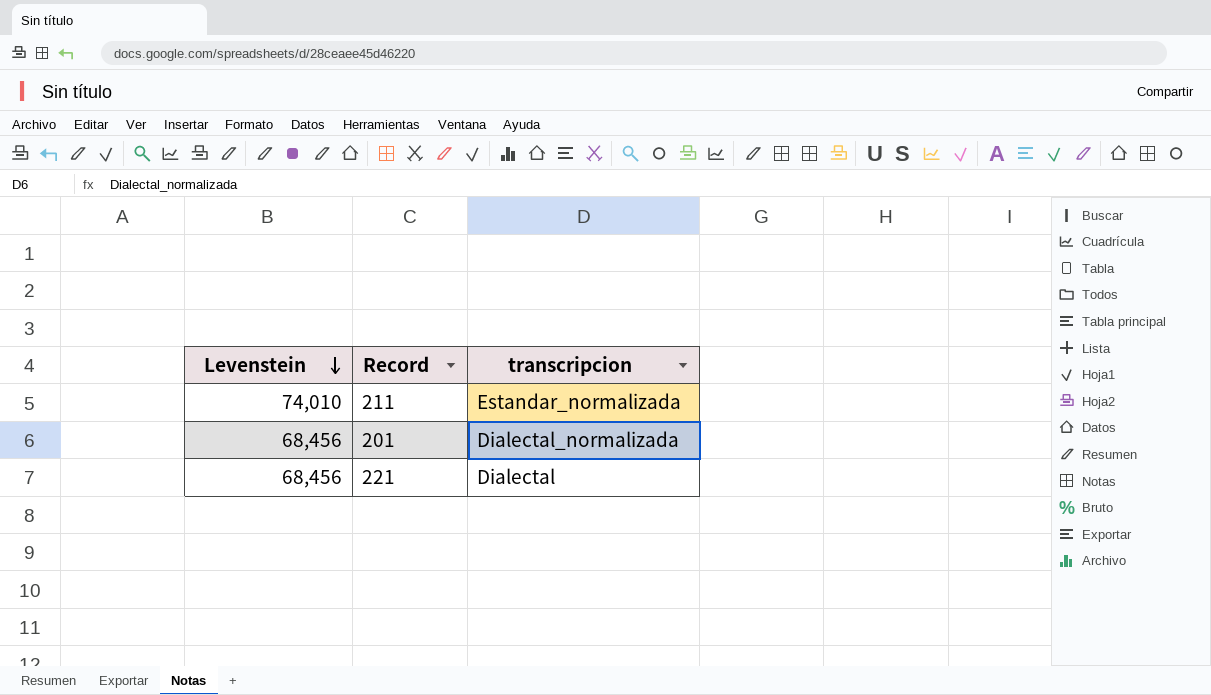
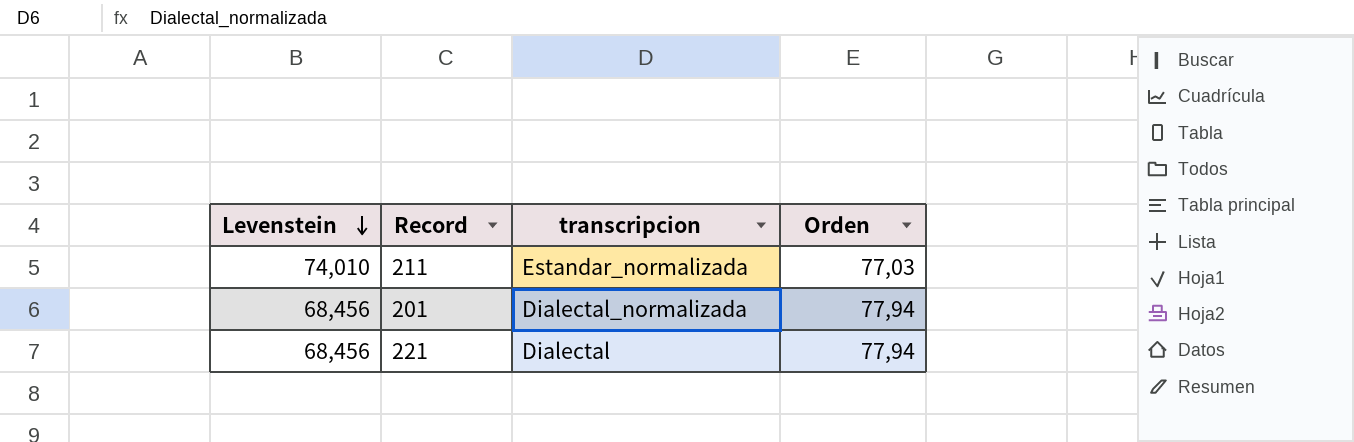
column Orden | position: none -> 4

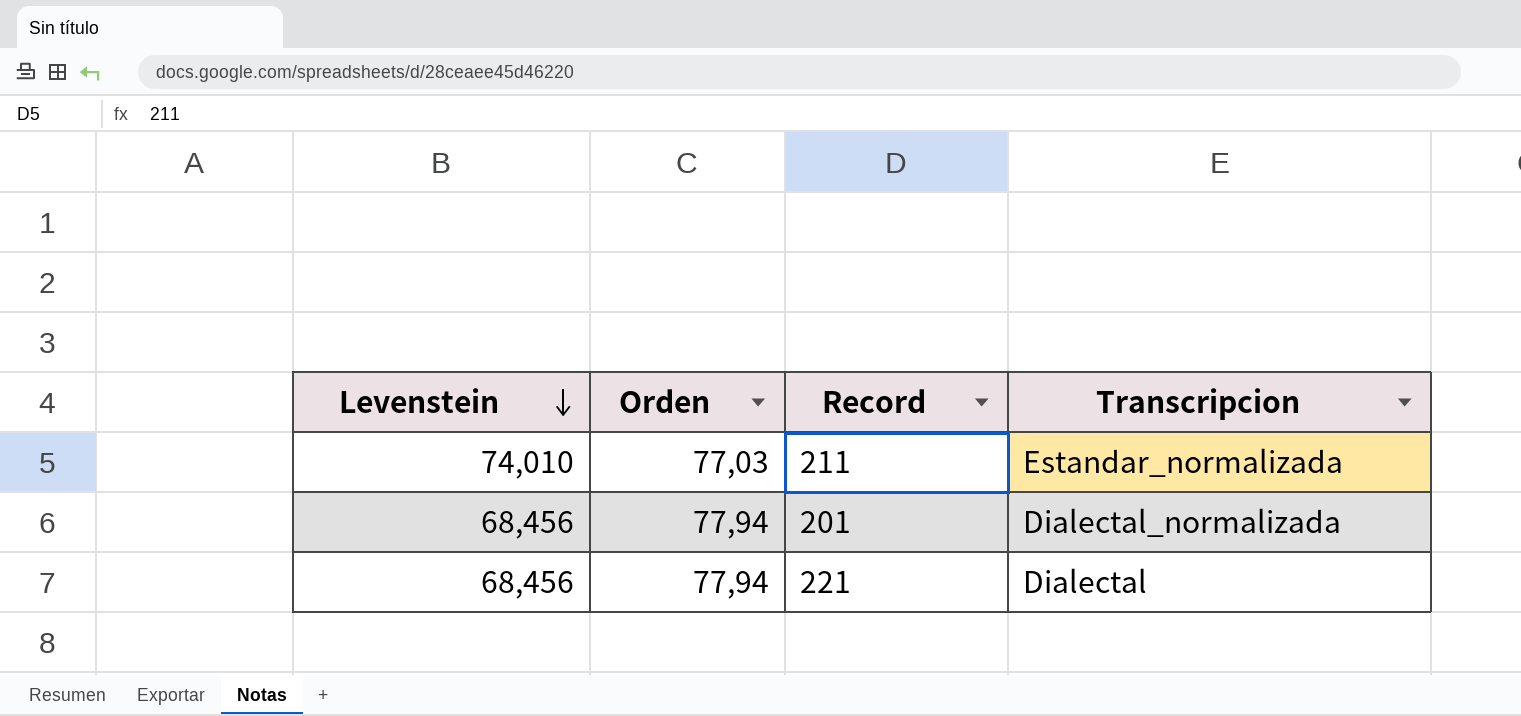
column Orden | position: 4 -> 2
column name: transcripcion -> Transcripcion

